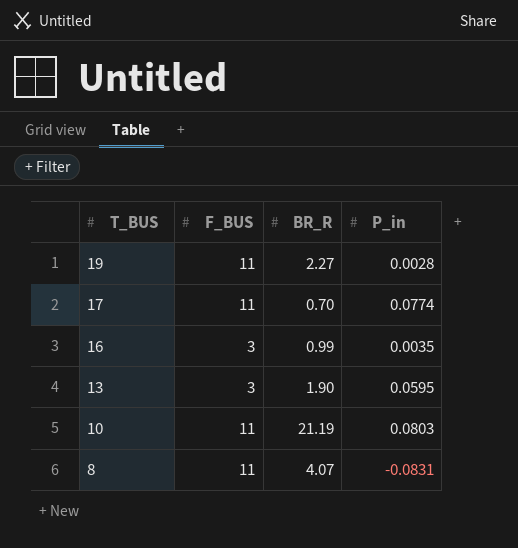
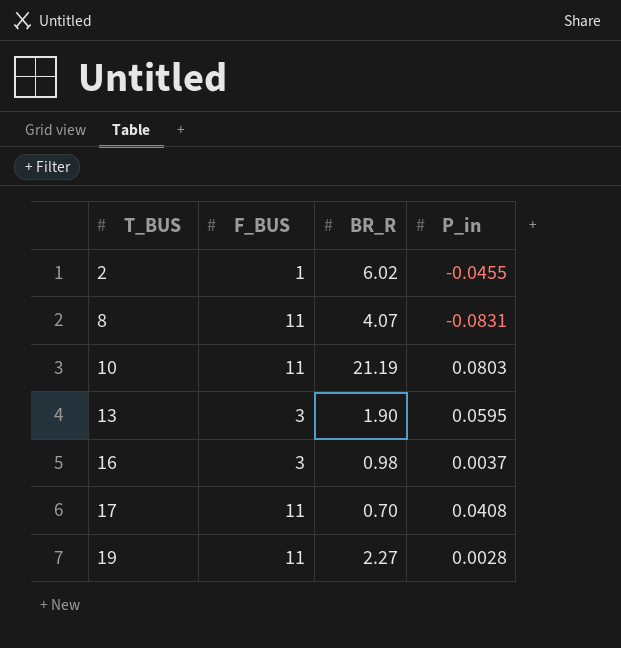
row order: T_BUS descending -> T_BUS ascending
row 2: none -> 1 | 6.02 | -0.0455
16 | BR_R: 0.99 -> 0.98
16 | P_in: 0.0035 -> 0.0037
17 | P_in: 0.0774 -> 0.0408

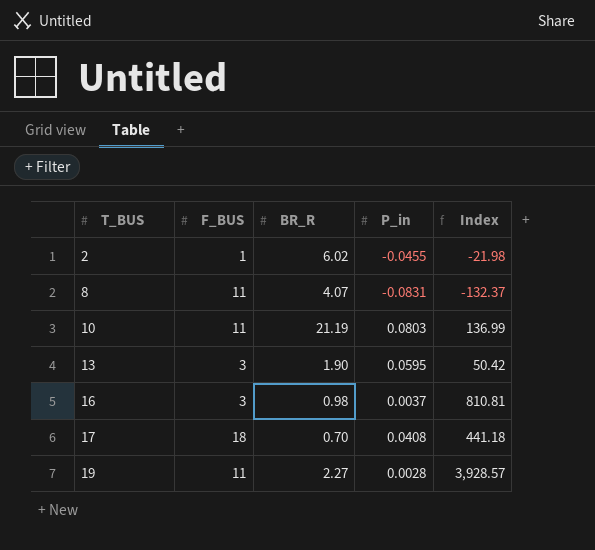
column Index | formula: none -> [F_BUS] / [P_in]
17 | F_BUS: 11 -> 18

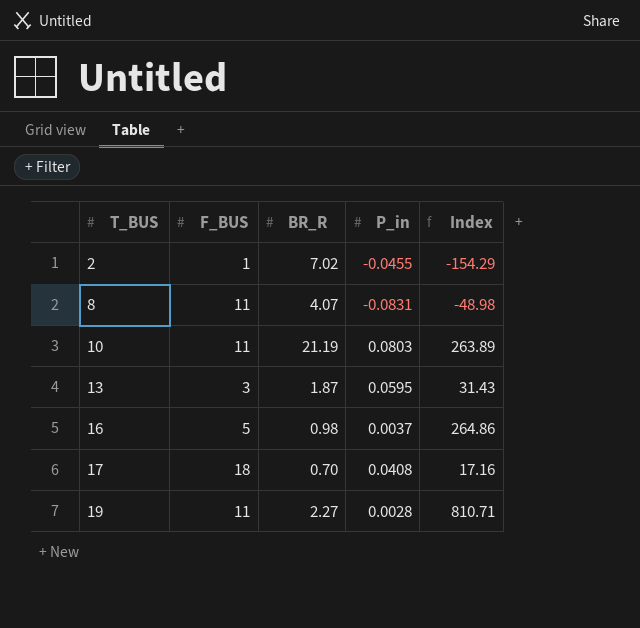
column Index | formula: [F_BUS] / [P_in] -> [BR_R] / [P_in]
2 | BR_R: 6.02 -> 7.02
13 | BR_R: 1.90 -> 1.87
16 | F_BUS: 3 -> 5

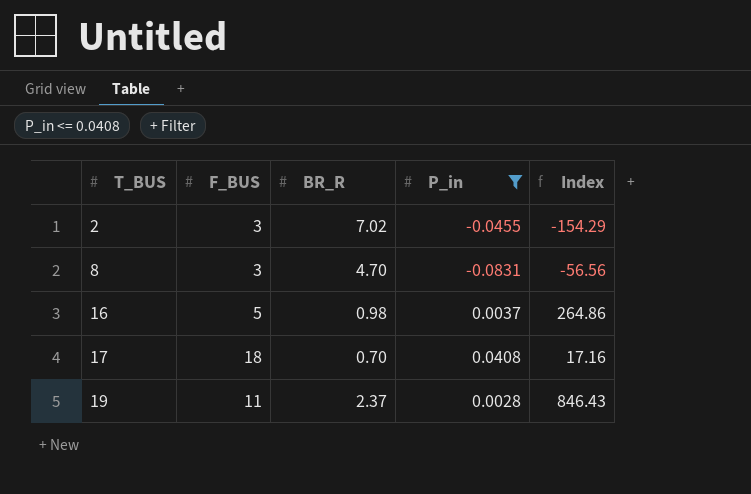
filter: none -> P_in <= 0.0408
2 | F_BUS: 1 -> 3
8 | F_BUS: 11 -> 3
8 | BR_R: 4.07 -> 4.70
8 | Index: -48.98 -> -56.56
19 | BR_R: 2.27 -> 2.37
19 | Index: 810.71 -> 846.43

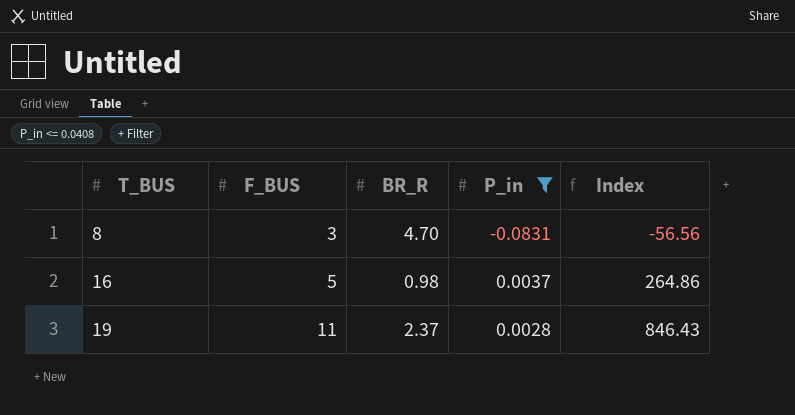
row 2: 3 | 7.02 | -0.0455 | -154.29 -> none
row 17: 18 | 0.70 | 0.0408 | 17.16 -> none

